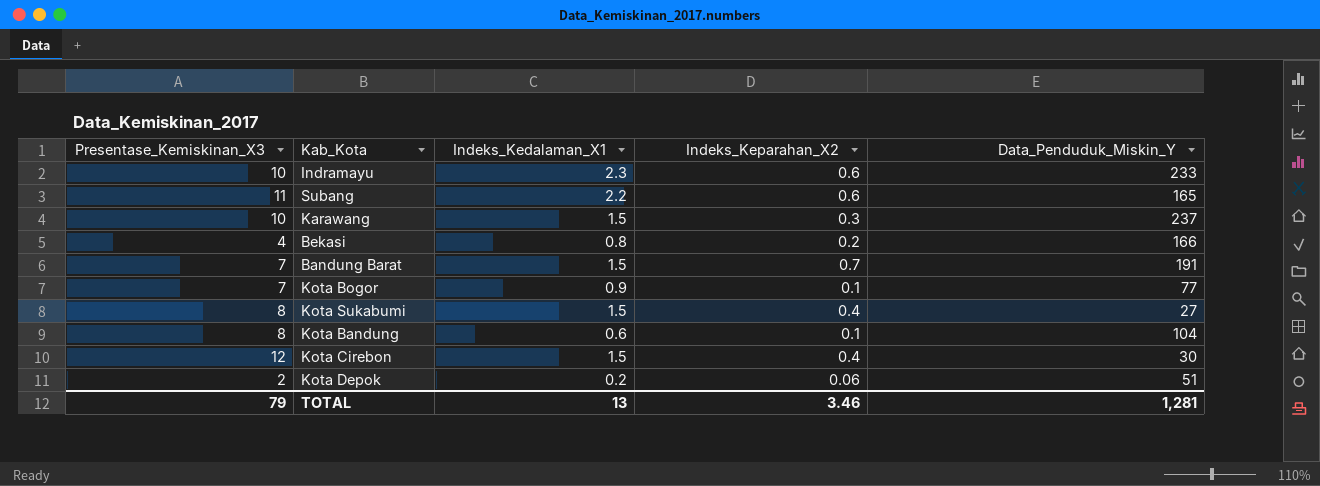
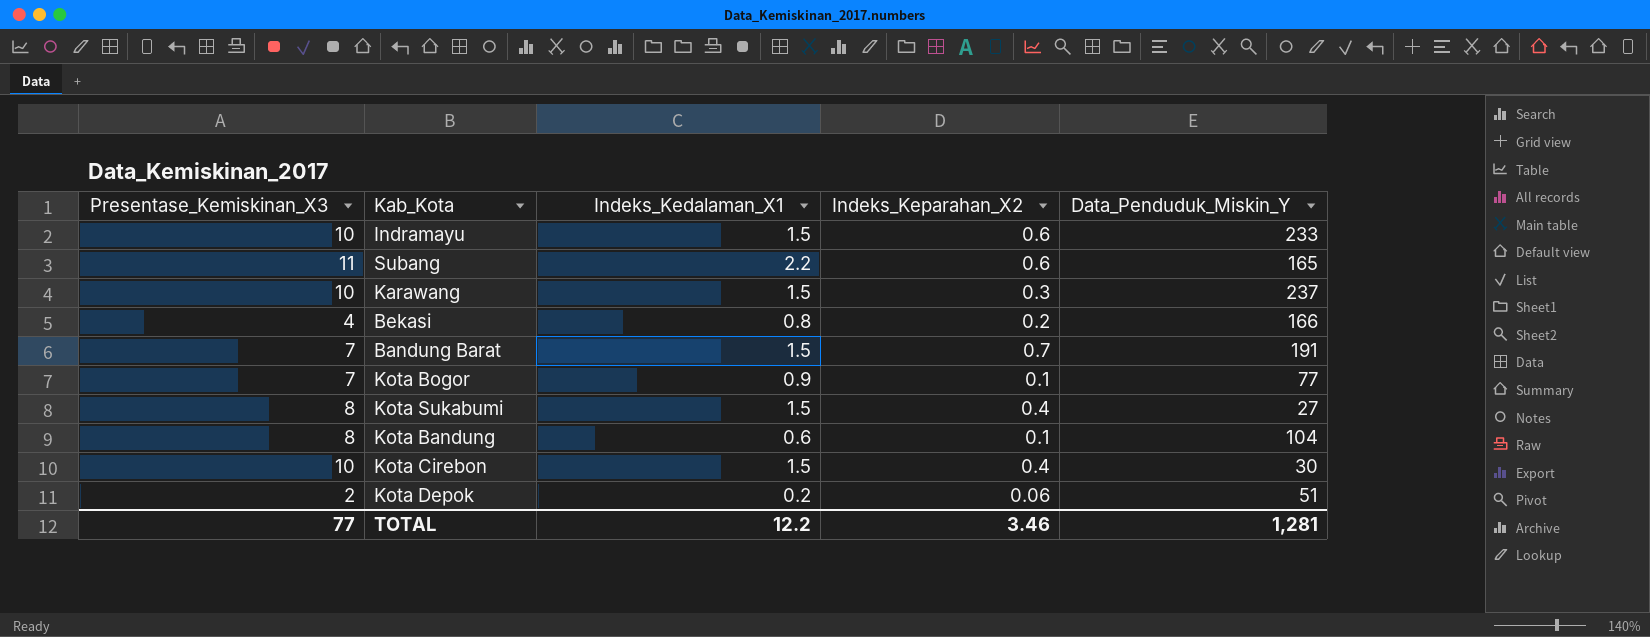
Indramayu | Indeks_Kedalaman_X1: 2.3 -> 1.5
Kota Cirebon | Presentase_Kemiskinan_X3: 12 -> 10
TOTAL | Presentase_Kemiskinan_X3: 79 -> 77
TOTAL | Indeks_Kedalaman_X1: 13 -> 12.2

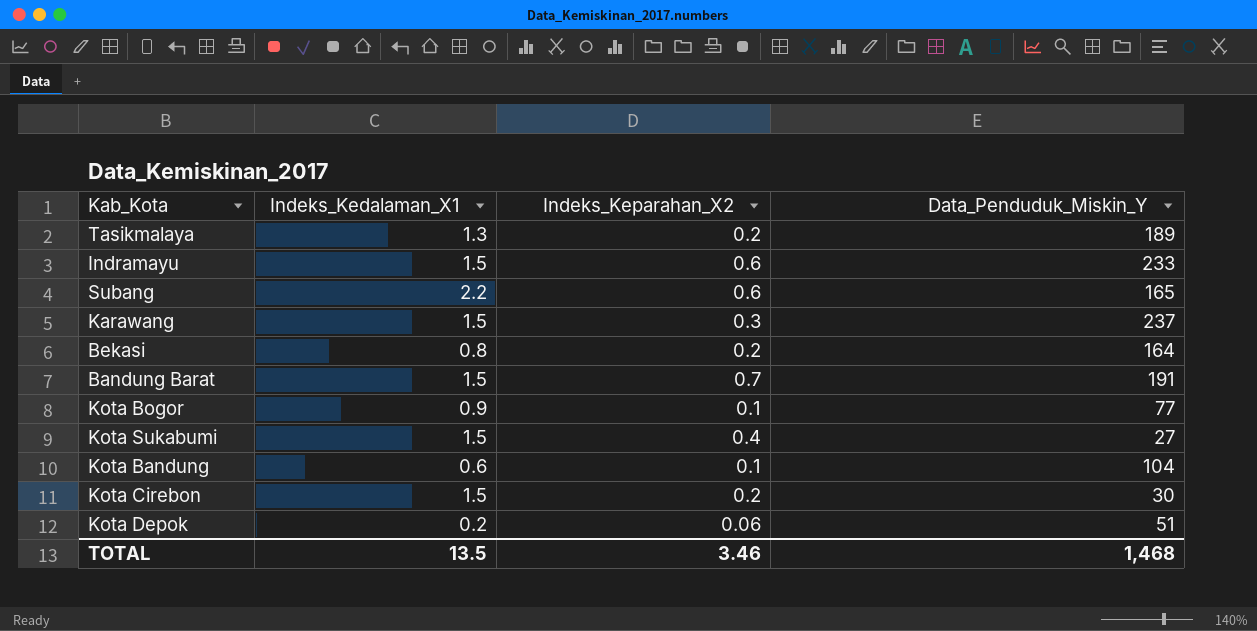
column Presentase_Kemiskinan_X3 | position: 1 -> none
row Tasikmalaya: none -> 1.3 | 0.2 | 189
Bekasi | Data_Penduduk_Miskin_Y: 166 -> 164
Kota Cirebon | Indeks_Keparahan_X2: 0.4 -> 0.2
TOTAL | Indeks_Kedalaman_X1: 12.2 -> 13.5
TOTAL | Data_Penduduk_Miskin_Y: 1,281 -> 1,468

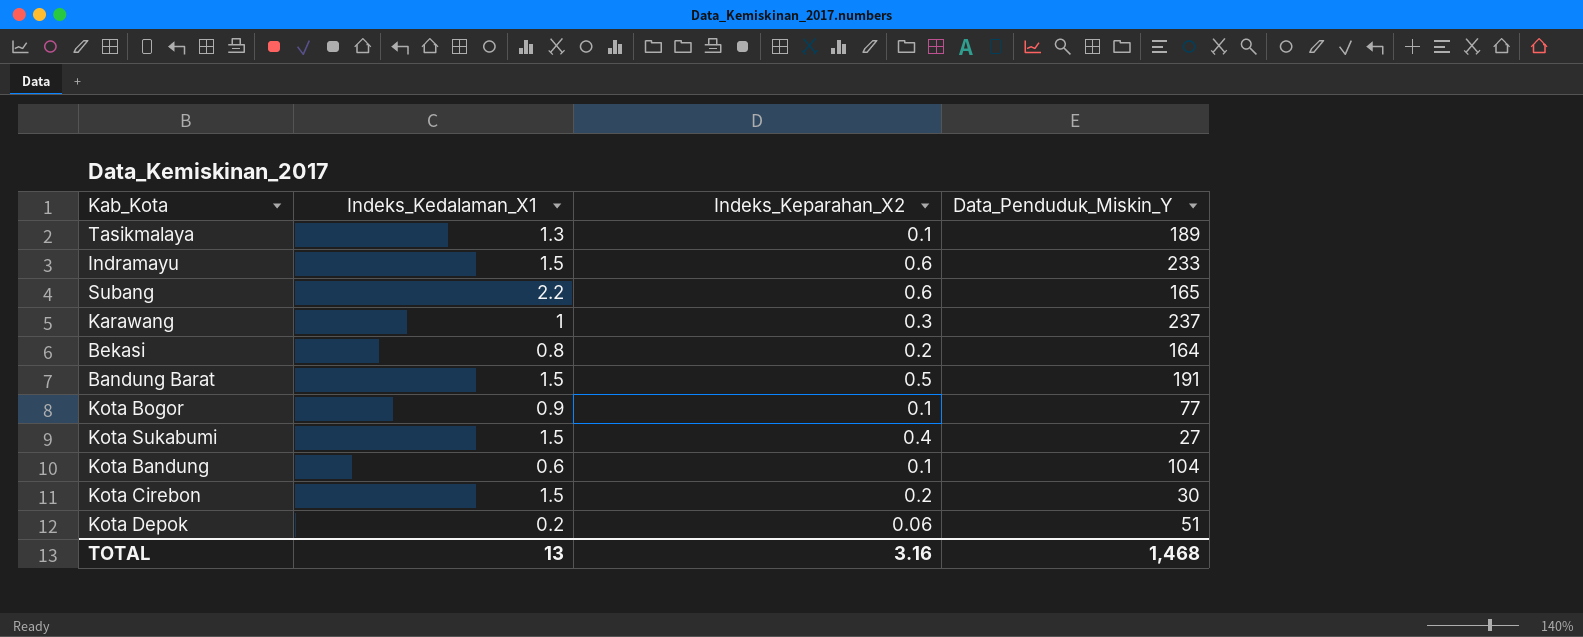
Tasikmalaya | Indeks_Keparahan_X2: 0.2 -> 0.1
Karawang | Indeks_Kedalaman_X1: 1.5 -> 1
Bandung Barat | Indeks_Keparahan_X2: 0.7 -> 0.5
TOTAL | Indeks_Kedalaman_X1: 13.5 -> 13
TOTAL | Indeks_Keparahan_X2: 3.46 -> 3.16

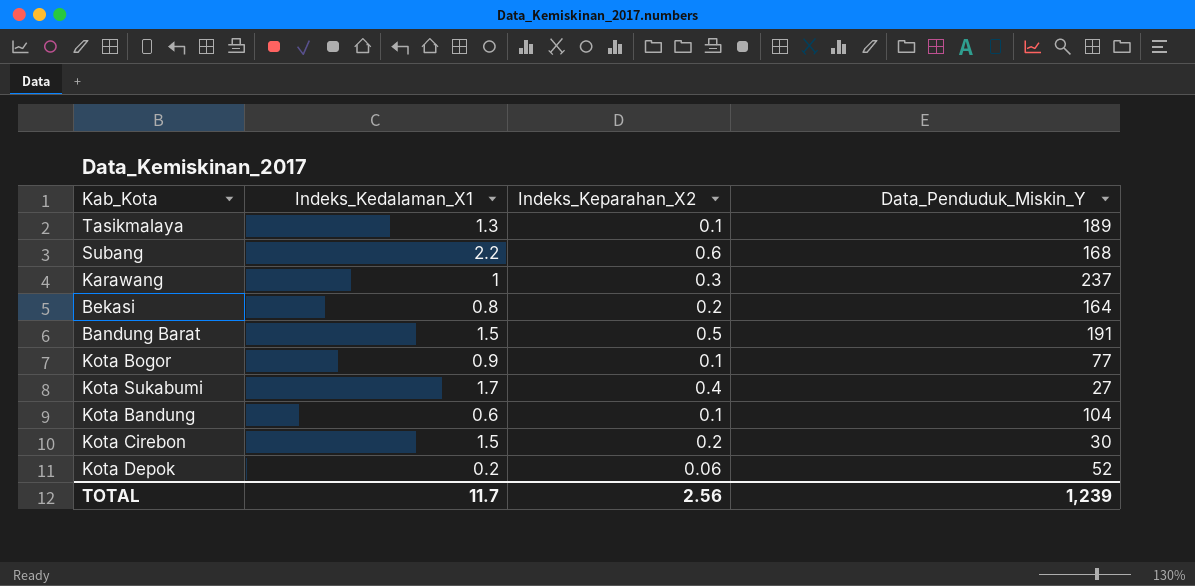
row Indramayu: 1.5 | 0.6 | 233 -> none
Subang | Data_Penduduk_Miskin_Y: 165 -> 168
Kota Sukabumi | Indeks_Kedalaman_X1: 1.5 -> 1.7
Kota Depok | Data_Penduduk_Miskin_Y: 51 -> 52
TOTAL | Indeks_Kedalaman_X1: 13 -> 11.7
TOTAL | Indeks_Keparahan_X2: 3.16 -> 2.56
TOTAL | Data_Penduduk_Miskin_Y: 1,468 -> 1,239

